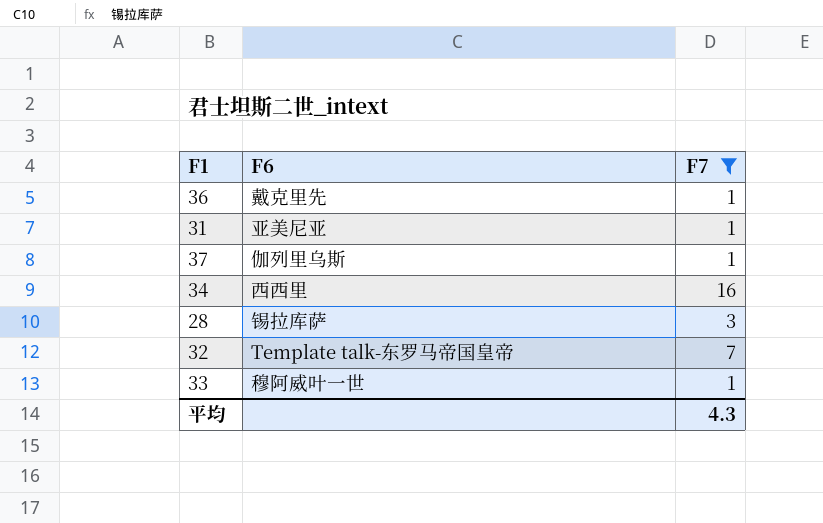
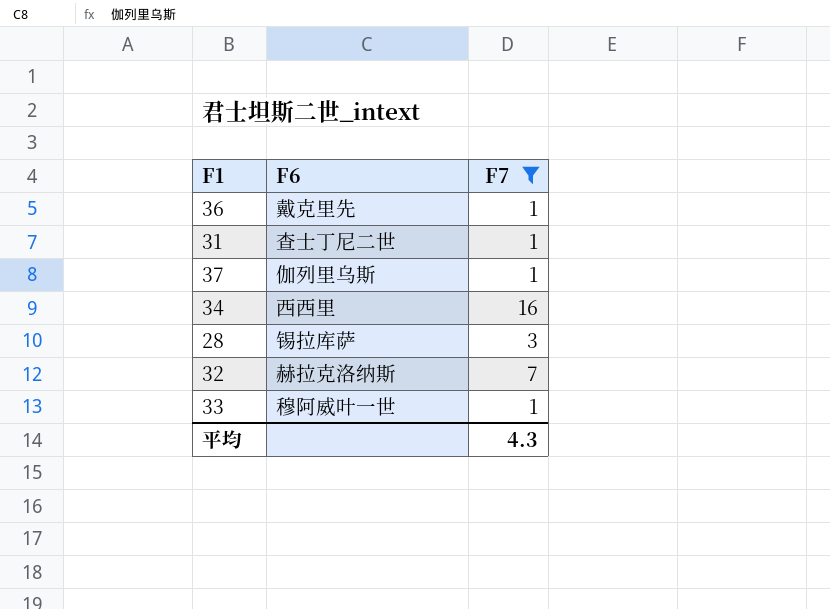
31 | F6: 亚美尼亚 -> 查士丁尼二世
32 | F6: Template talk-东罗马帝国皇帝 -> 赫拉克洛纳斯

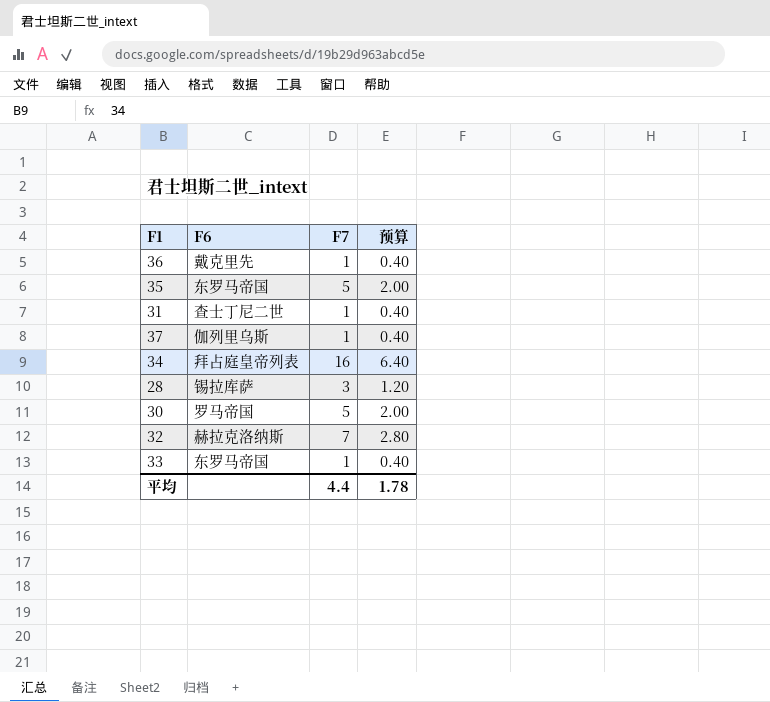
filter: F7 != 5 -> none
column 预算 | formula: none -> [F7] * 0.4
34 | F6: 西西里 -> 拜占庭皇帝列表
33 | F6: 穆阿威叶一世 -> 东罗马帝国
平均 | F7: 4.3 -> 4.4

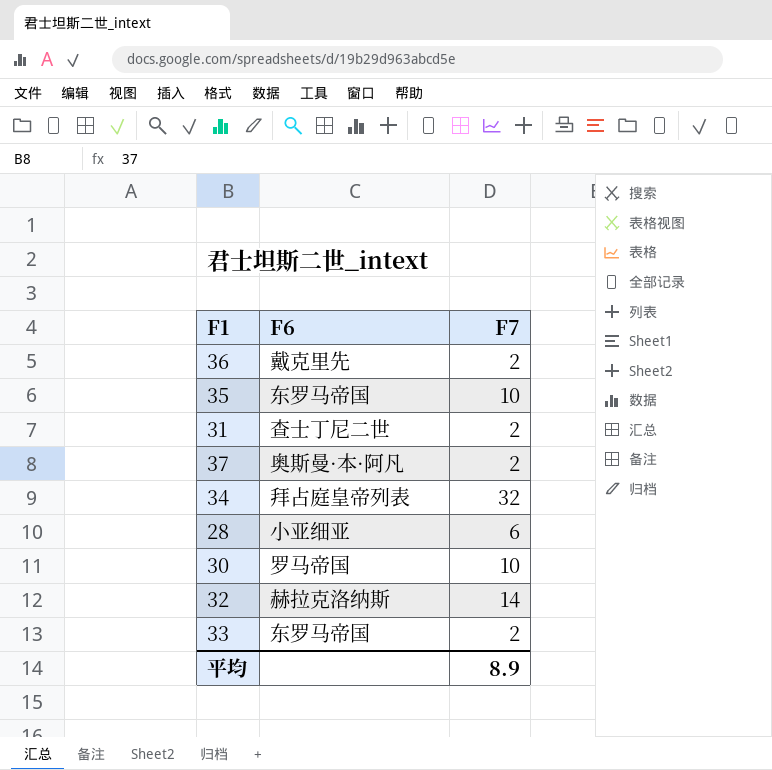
column 预算 | formula: [F7] * 0.4 -> none
36 | F7: 1 -> 2
35 | F7: 5 -> 10
31 | F7: 1 -> 2
37 | F6: 伽列里乌斯 -> 奥斯曼·本·阿凡
37 | F7: 1 -> 2
34 | F7: 16 -> 32
28 | F6: 锡拉库萨 -> 小亚细亚
28 | F7: 3 -> 6
30 | F7: 5 -> 10
32 | F7: 7 -> 14
33 | F7: 1 -> 2
平均 | F7: 4.4 -> 8.9

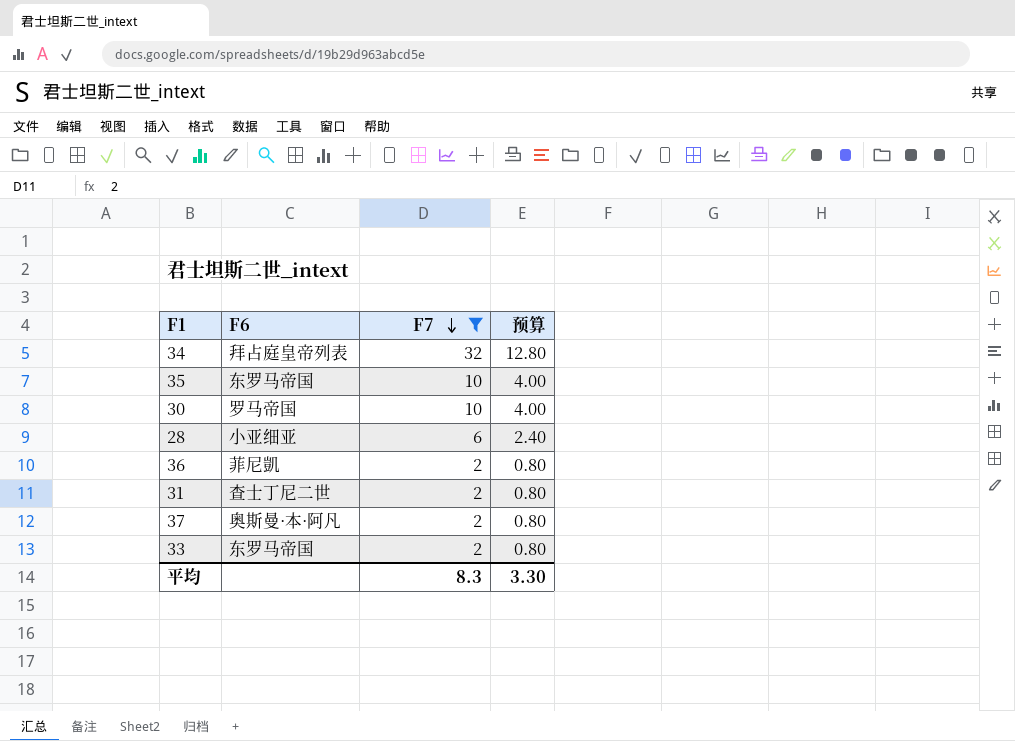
filter: none -> F7 != 14
row order: none -> F7 descending
column 预算 | formula: none -> [F7] * 0.4
36 | F6: 戴克里先 -> 菲尼凱
平均 | F7: 8.9 -> 8.3

